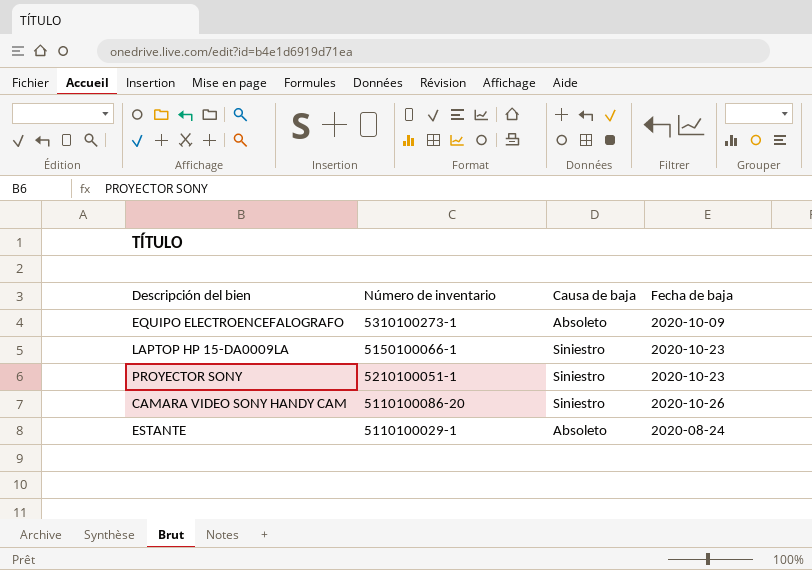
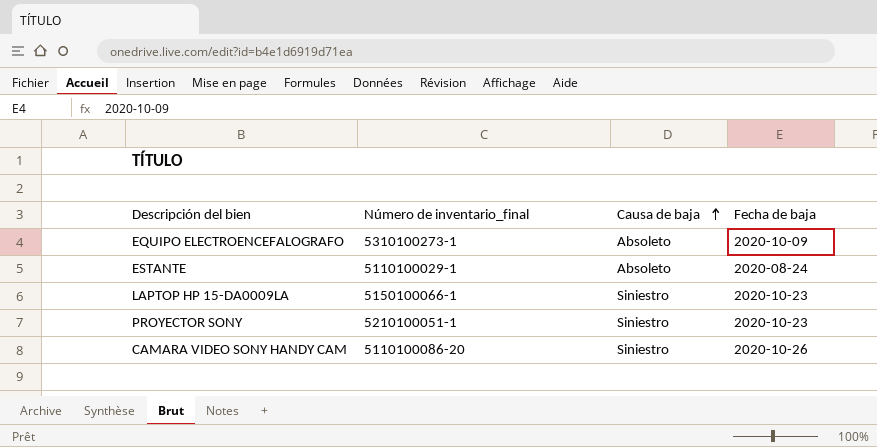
row order: none -> Causa de baja ascending
column name: Número de inventario -> Número de inventario_final

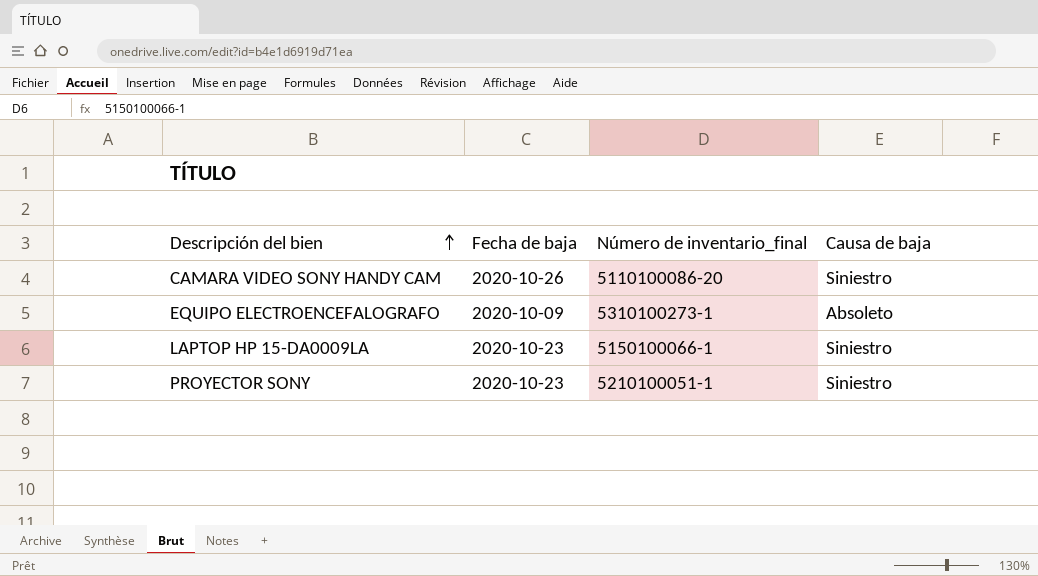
row order: Causa de baja ascending -> Descripción del bien ascending
column Fecha de baja | position: 4 -> 2
row ESTANTE: 5110100029-1 | Absoleto | 2020-08-24 -> none

